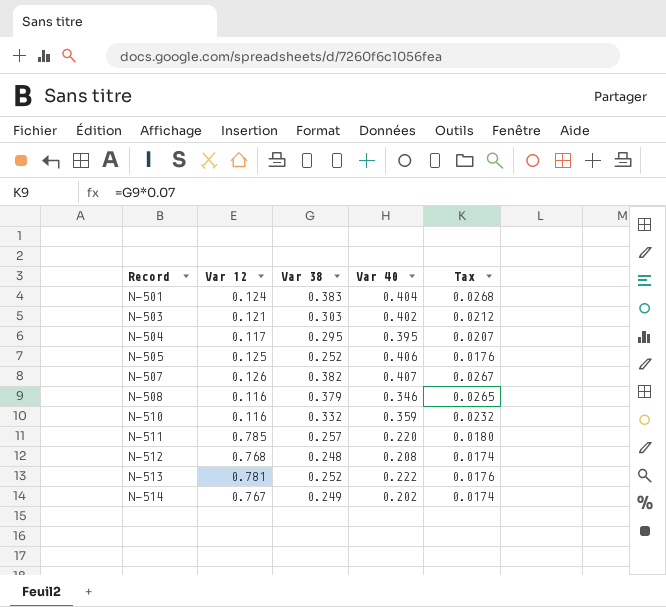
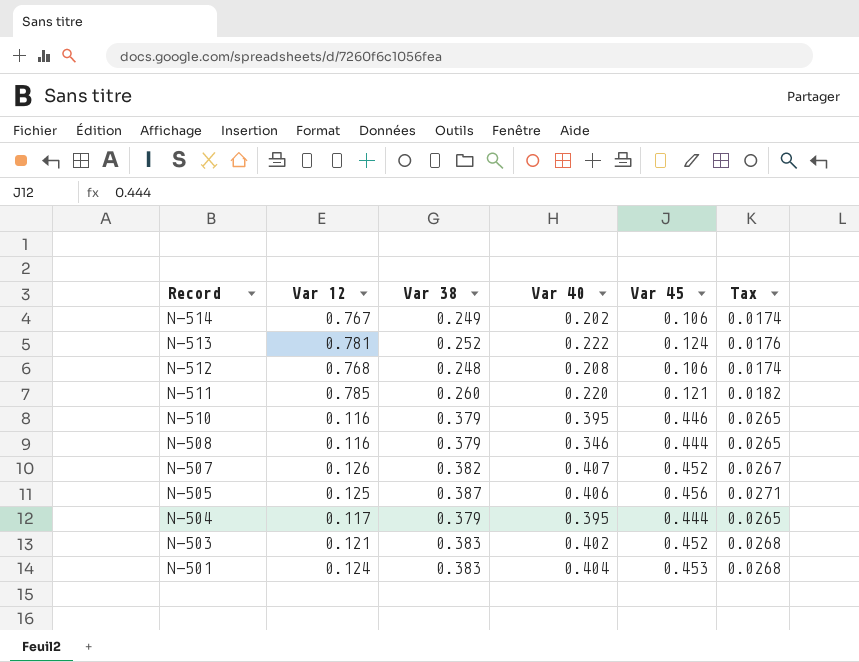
row order: Record ascending -> Record descending
column Var 45 | position: none -> 5
N-511 | Var 38: 0.257 -> 0.260
N-511 | Tax: 0.0180 -> 0.0182
N-510 | Var 38: 0.332 -> 0.379
N-510 | Var 40: 0.359 -> 0.395
N-510 | Tax: 0.0232 -> 0.0265
N-505 | Var 38: 0.252 -> 0.387
N-505 | Tax: 0.0176 -> 0.0271
N-504 | Var 38: 0.295 -> 0.379
N-504 | Tax: 0.0207 -> 0.0265
N-503 | Var 38: 0.303 -> 0.383
N-503 | Tax: 0.0212 -> 0.0268

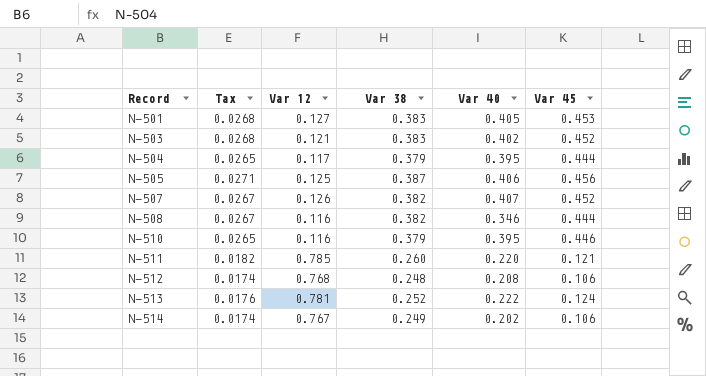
row order: Record descending -> Record ascending
column Tax | position: 6 -> 2
N-501 | Var 12: 0.124 -> 0.127
N-501 | Var 40: 0.404 -> 0.405
N-508 | Tax: 0.0265 -> 0.0267
N-508 | Var 38: 0.379 -> 0.382

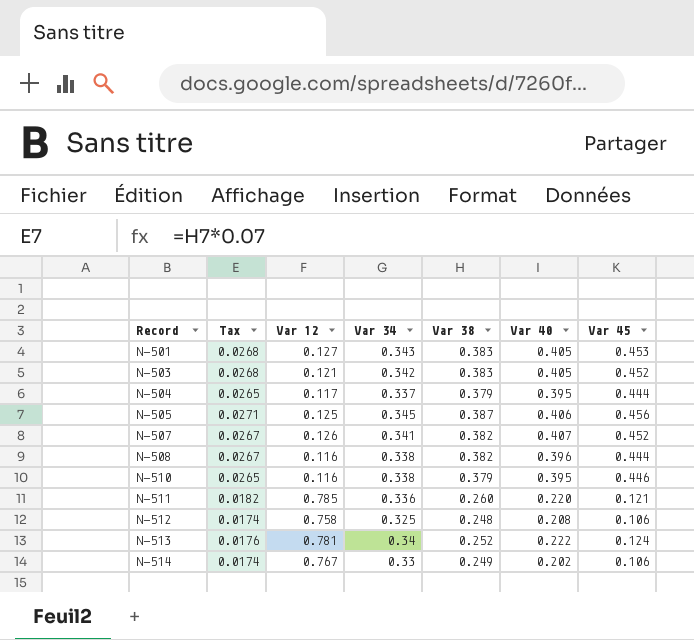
column Var 34 | position: none -> 4
N-503 | Var 40: 0.402 -> 0.405
N-508 | Var 40: 0.346 -> 0.396
N-512 | Var 12: 0.768 -> 0.758

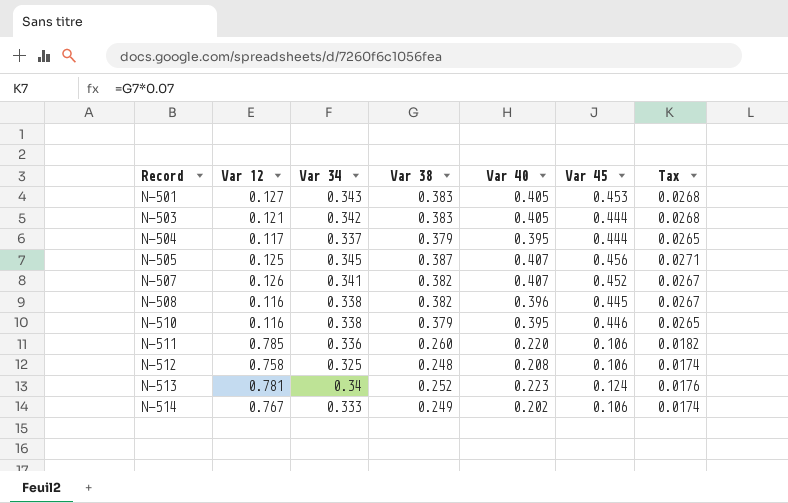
column Tax | position: 2 -> 7
N-503 | Var 45: 0.452 -> 0.444
N-505 | Var 40: 0.406 -> 0.407
N-508 | Var 45: 0.444 -> 0.445
N-511 | Var 45: 0.121 -> 0.106
N-513 | Var 40: 0.222 -> 0.223
N-514 | Var 34: 0.33 -> 0.333

